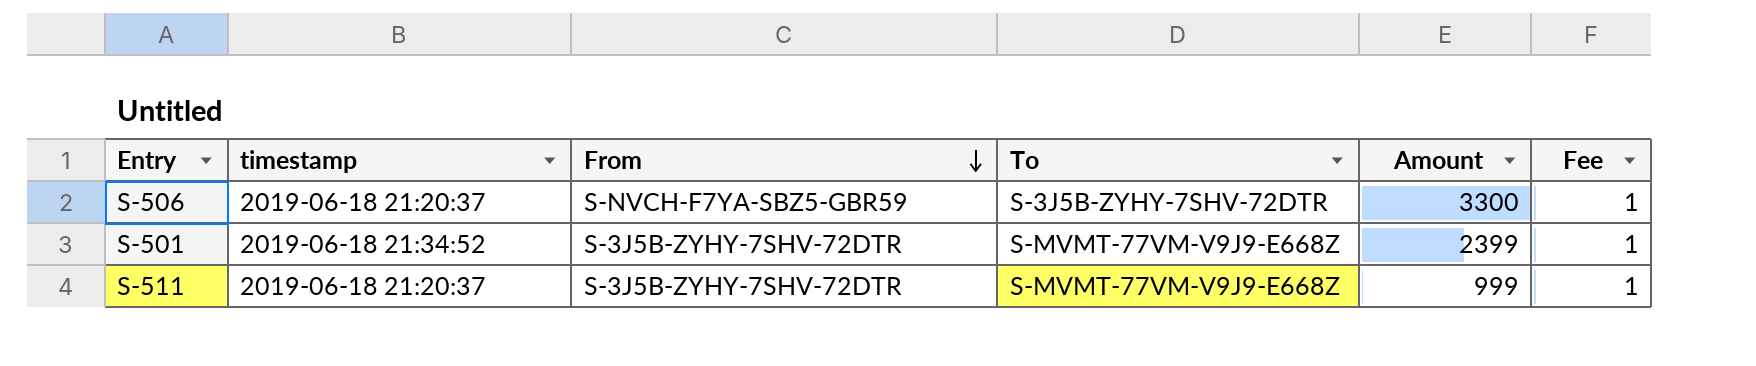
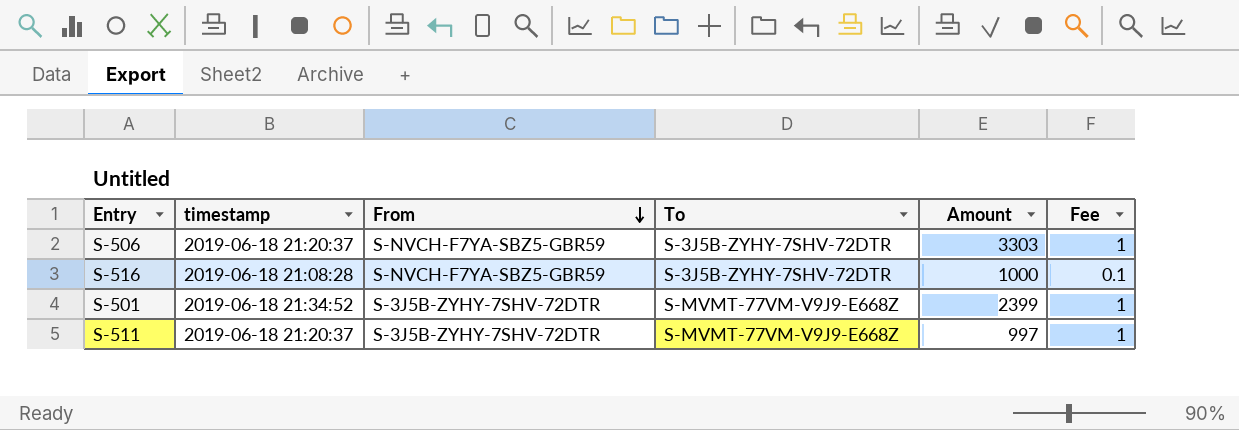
S-506 | Amount: 3300 -> 3303
row S-516: none -> 2019-06-18 21:08:28 | S-NVCH-F7YA-SBZ5-GBR59 | S-3J5B-ZYHY-7SHV-72DTR | 1000 | 0.1
S-511 | Amount: 999 -> 997

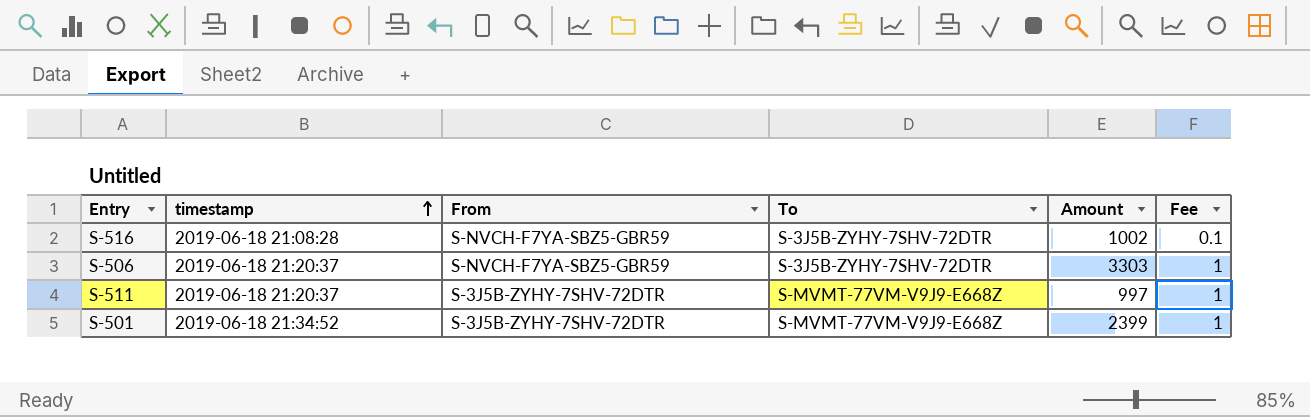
row order: From descending -> timestamp ascending
S-516 | Amount: 1000 -> 1002

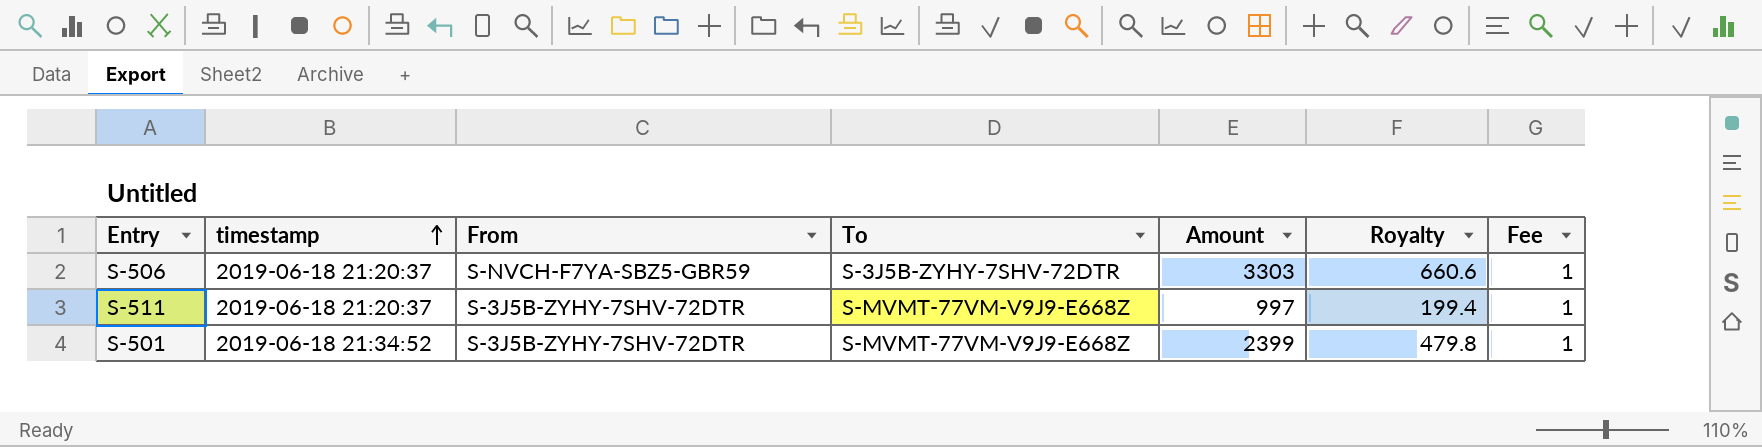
column Royalty | formula: none -> [Amount] * 0.2
row S-516: 2019-06-18 21:08:28 | S-NVCH-F7YA-SBZ5-GBR59 | S-3J5B-ZYHY-7SHV-72DTR | 1002 | 0.1 -> none

